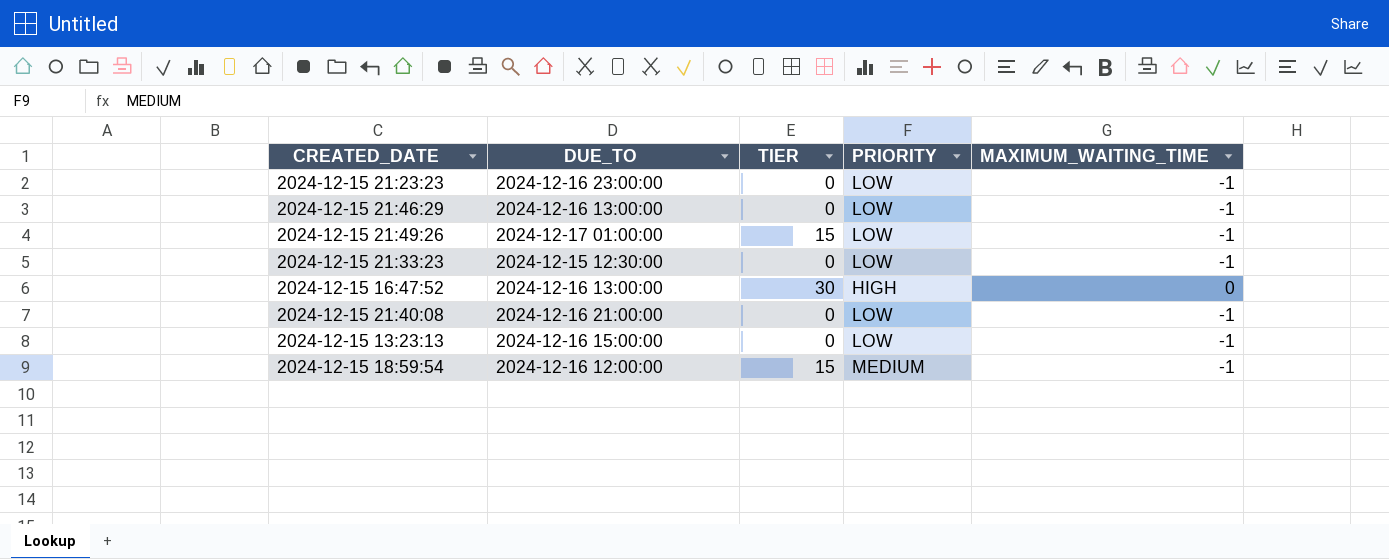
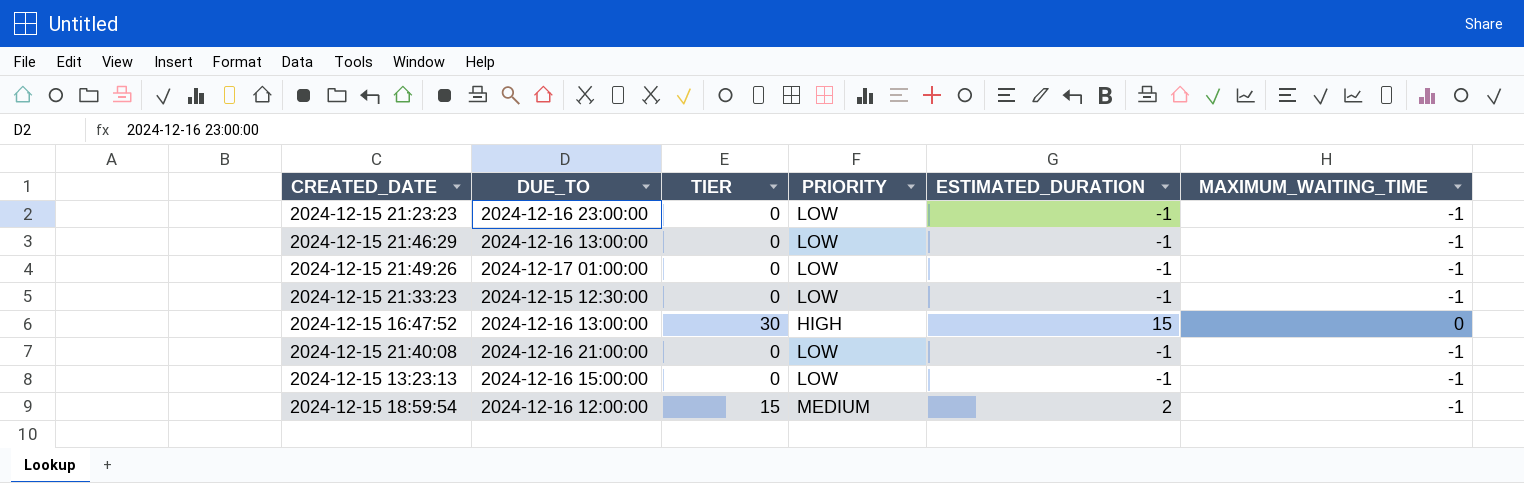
column ESTIMATED_DURATION | position: none -> 5
2024-12-15 21:49:26 | TIER: 15 -> 0

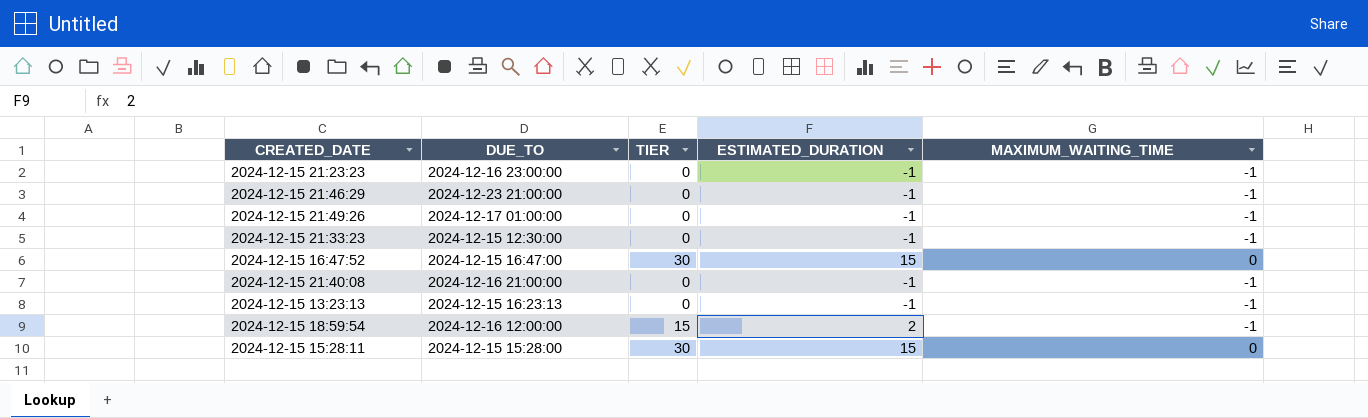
column PRIORITY | position: 4 -> none
2024-12-15 21:46:29 | DUE_TO: 2024-12-16 13:00:00 -> 2024-12-23 21:00:00
2024-12-15 16:47:52 | DUE_TO: 2024-12-16 13:00:00 -> 2024-12-15 16:47:00
2024-12-15 13:23:13 | DUE_TO: 2024-12-16 15:00:00 -> 2024-12-15 16:23:13
row 2024-12-15 15:28:11: none -> 2024-12-15 15:28:00 | 30 | 15 | 0

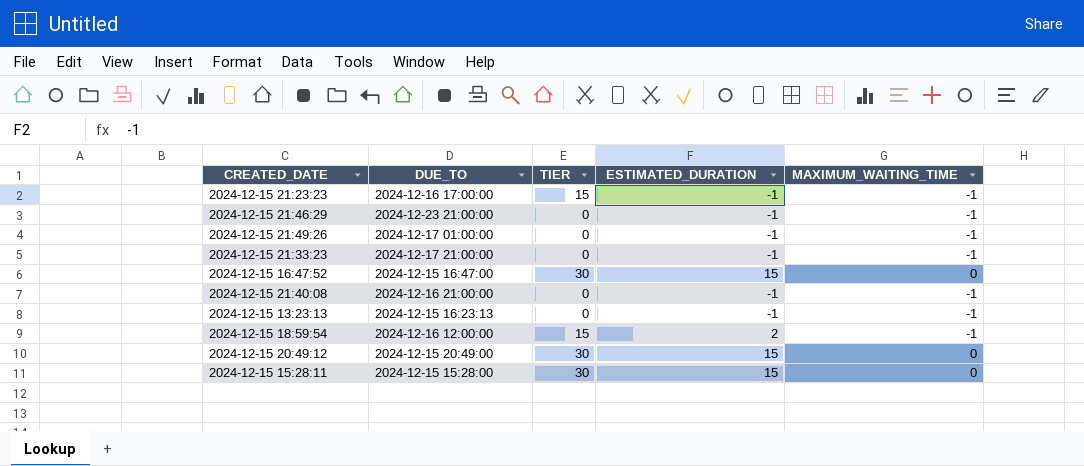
2024-12-15 21:23:23 | DUE_TO: 2024-12-16 23:00:00 -> 2024-12-16 17:00:00
2024-12-15 21:23:23 | TIER: 0 -> 15
2024-12-15 21:33:23 | DUE_TO: 2024-12-15 12:30:00 -> 2024-12-17 21:00:00
row 2024-12-15 20:49:12: none -> 2024-12-15 20:49:00 | 30 | 15 | 0

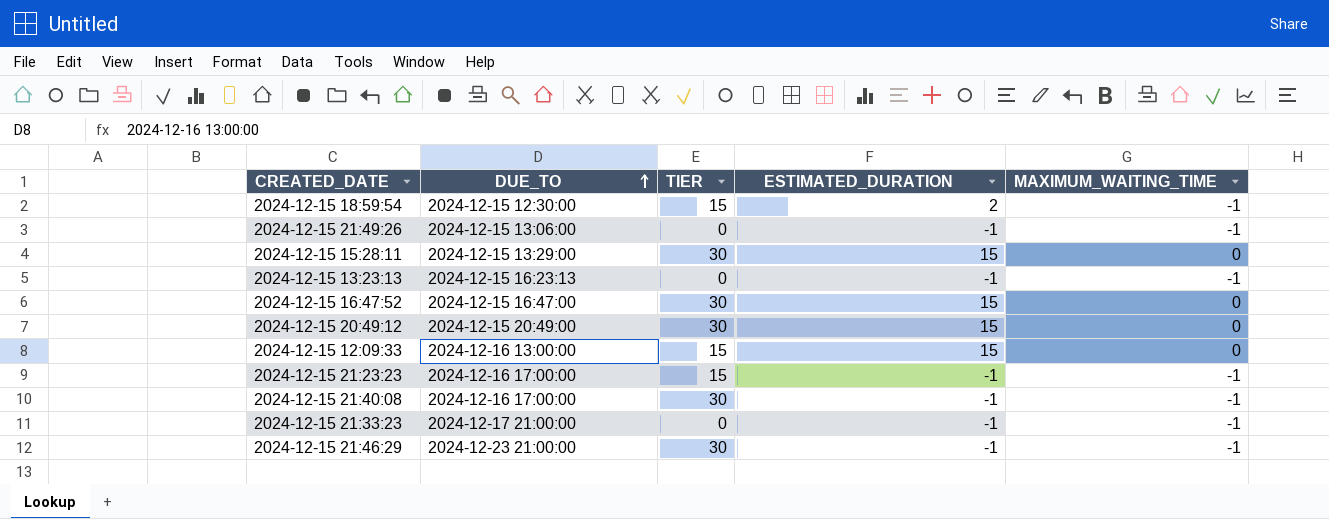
row order: none -> DUE_TO ascending
2024-12-15 18:59:54 | DUE_TO: 2024-12-16 12:00:00 -> 2024-12-15 12:30:00
2024-12-15 21:49:26 | DUE_TO: 2024-12-17 01:00:00 -> 2024-12-15 13:06:00
2024-12-15 15:28:11 | DUE_TO: 2024-12-15 15:28:00 -> 2024-12-15 13:29:00
row 2024-12-15 12:09:33: none -> 2024-12-16 13:00:00 | 15 | 15 | 0
2024-12-15 21:40:08 | DUE_TO: 2024-12-16 21:00:00 -> 2024-12-16 17:00:00
2024-12-15 21:40:08 | TIER: 0 -> 30
2024-12-15 21:46:29 | TIER: 0 -> 30

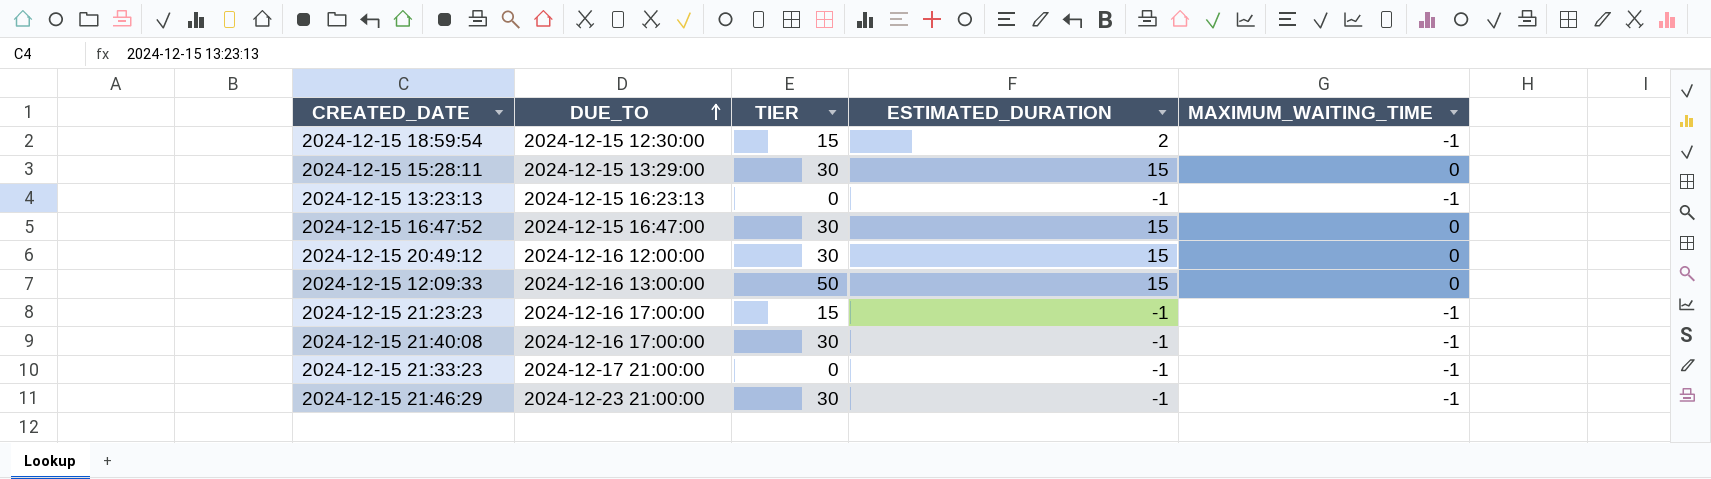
row 2024-12-15 21:49:26: 2024-12-15 13:06:00 | 0 | -1 | -1 -> none
2024-12-15 20:49:12 | DUE_TO: 2024-12-15 20:49:00 -> 2024-12-16 12:00:00
2024-12-15 12:09:33 | TIER: 15 -> 50

